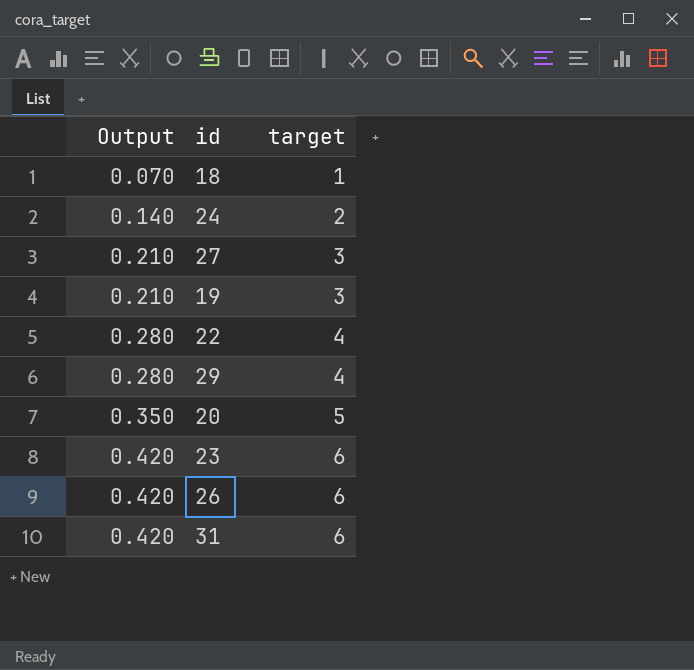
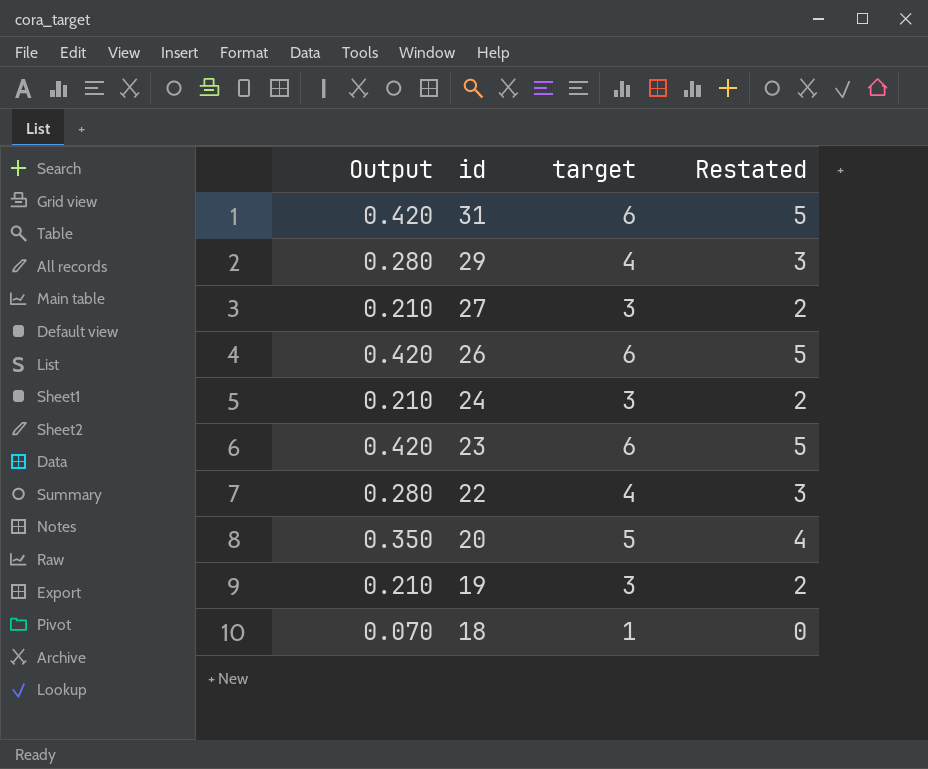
row order: Output ascending -> id descending
column Restated | formula: none -> [target] - 1
24 | Output: 0.140 -> 0.210
24 | target: 2 -> 3

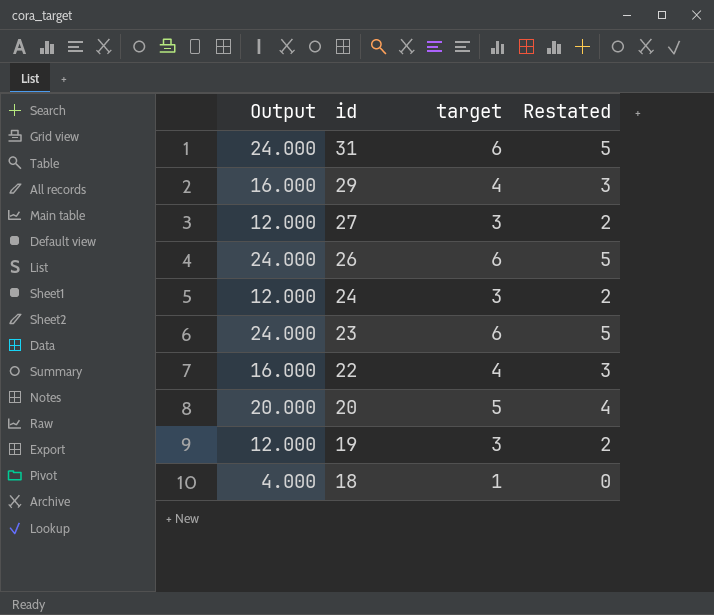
column Output | formula: [target] * 0.07 -> [target] * 4

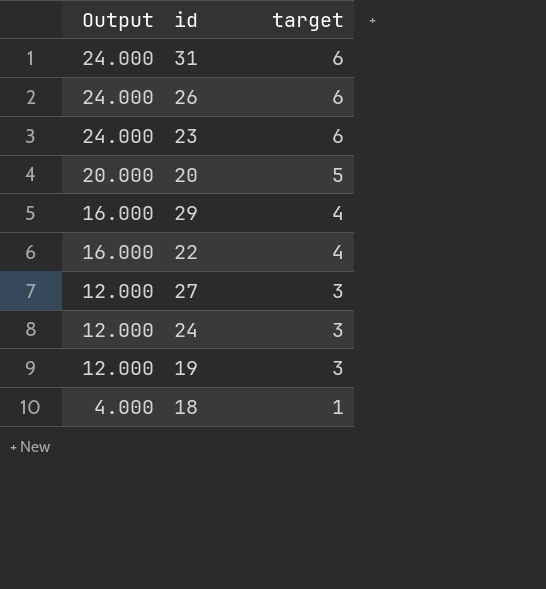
row order: id descending -> Output descending
column Restated | formula: [target] - 1 -> none

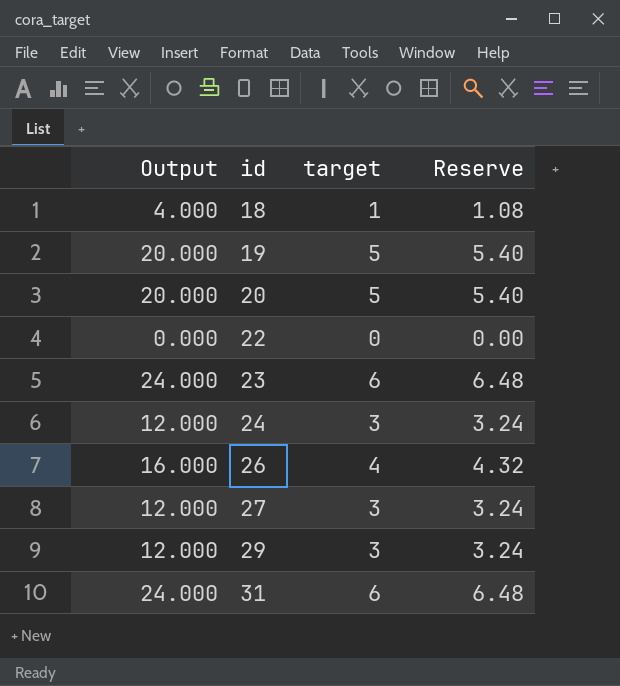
row order: Output descending -> id ascending
column Reserve | formula: none -> [target] * 1.08
19 | Output: 12.000 -> 20.000
19 | target: 3 -> 5
22 | Output: 16.000 -> 0.000
22 | target: 4 -> 0
26 | Output: 24.000 -> 16.000
26 | target: 6 -> 4
29 | Output: 16.000 -> 12.000
29 | target: 4 -> 3

